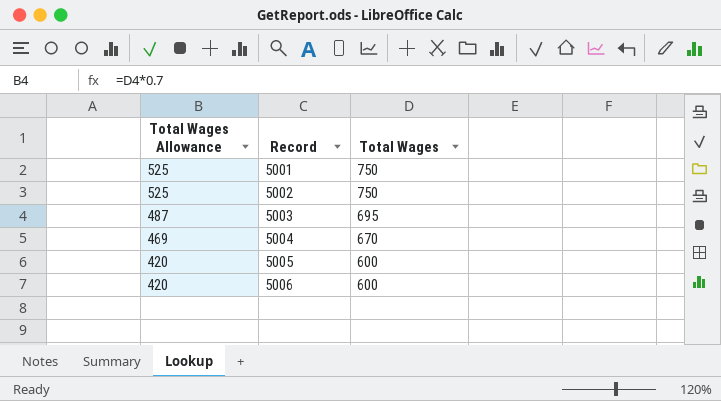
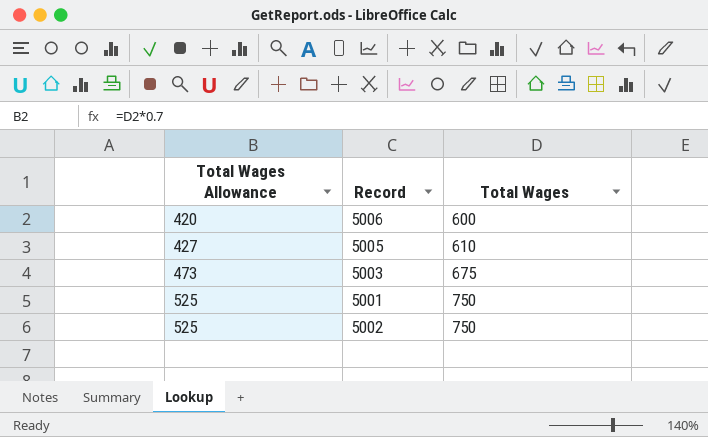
row order: Total Wages Allowance descending -> Total Wages Allowance ascending
row 5004: 469 | 670 -> none
5005 | Total Wages Allowance: 420 -> 427
5005 | Total Wages: 600 -> 610
5003 | Total Wages Allowance: 487 -> 473
5003 | Total Wages: 695 -> 675

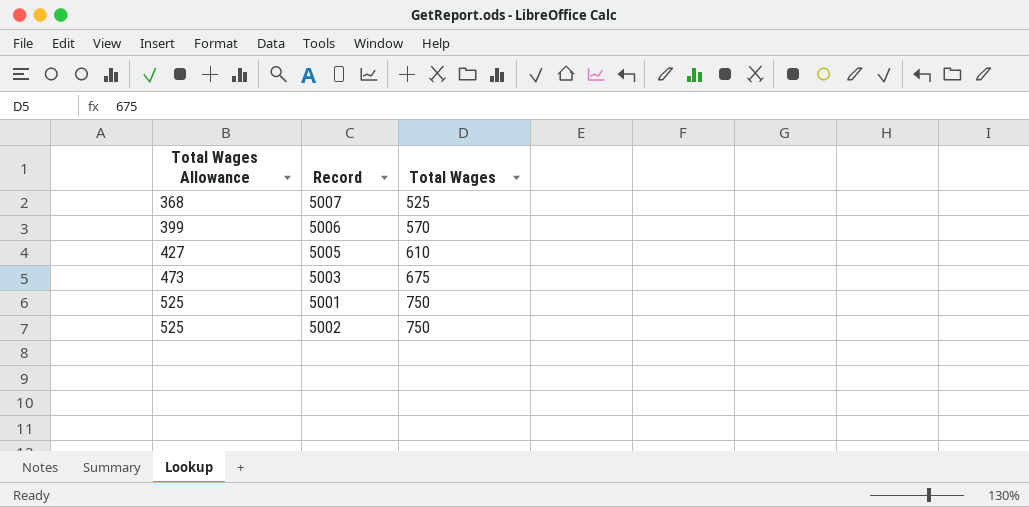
row 5007: none -> 368 | 525
5006 | Total Wages Allowance: 420 -> 399
5006 | Total Wages: 600 -> 570

